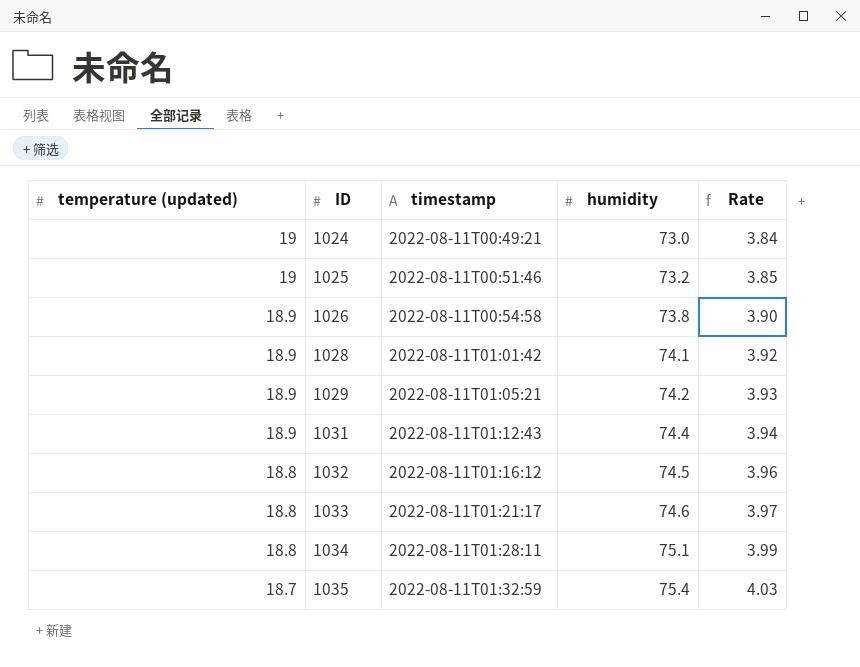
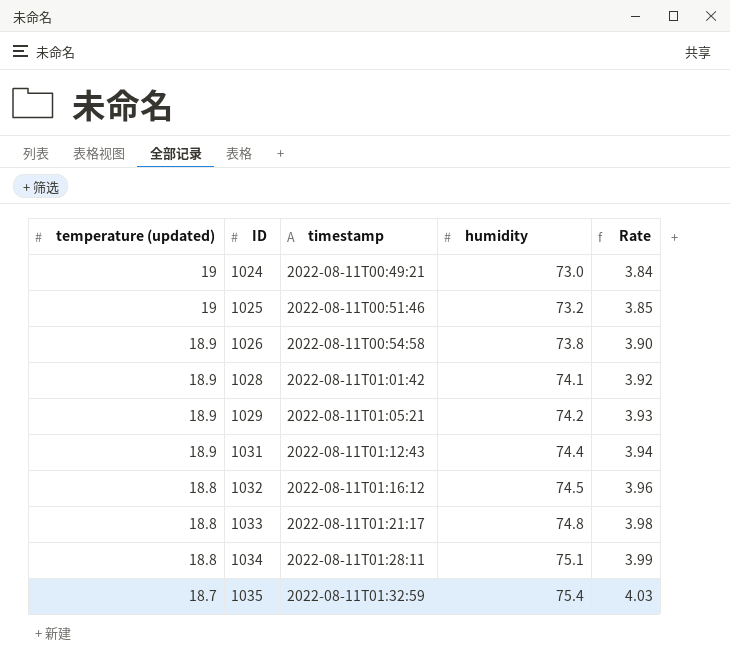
1033 | humidity: 74.6 -> 74.8
1033 | Rate: 3.97 -> 3.98

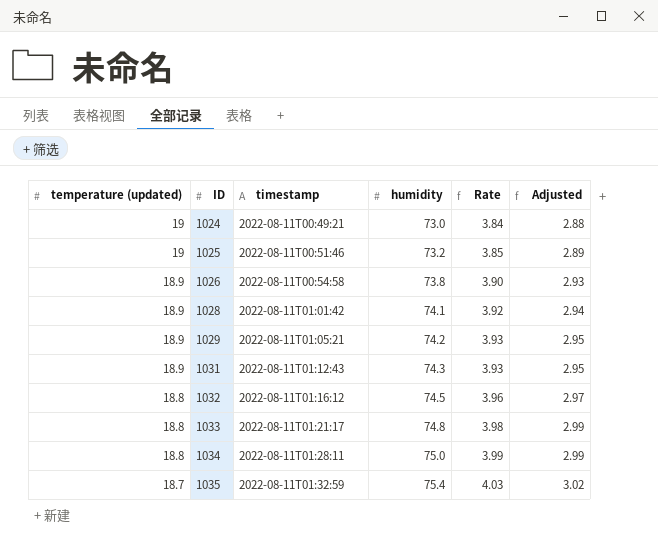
column Adjusted | formula: none -> [Rate] * 0.75
1031 | humidity: 74.4 -> 74.3
1031 | Rate: 3.94 -> 3.93
1034 | humidity: 75.1 -> 75.0

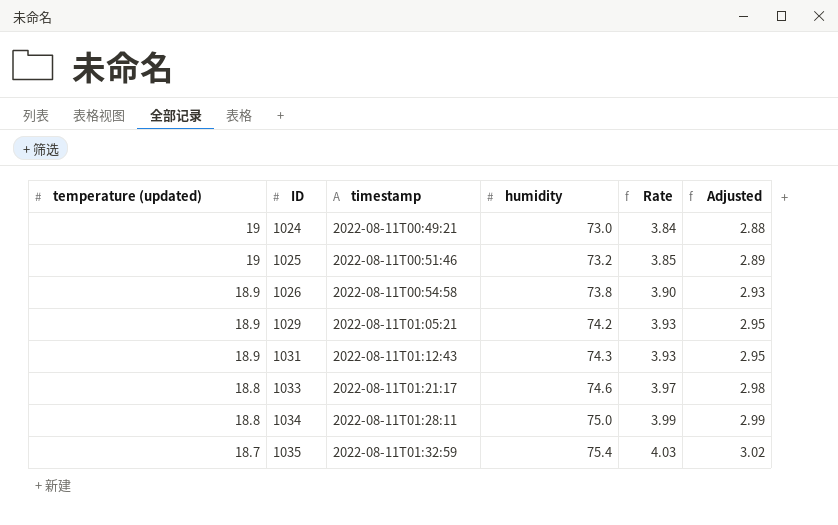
row 1028: 18.9 | 2022-08-11T01:01:42 | 74.1 | 3.92 | 2.94 -> none
row 1032: 18.8 | 2022-08-11T01:16:12 | 74.5 | 3.96 | 2.97 -> none
1033 | humidity: 74.8 -> 74.6
1033 | Rate: 3.98 -> 3.97
1033 | Adjusted: 2.99 -> 2.98

